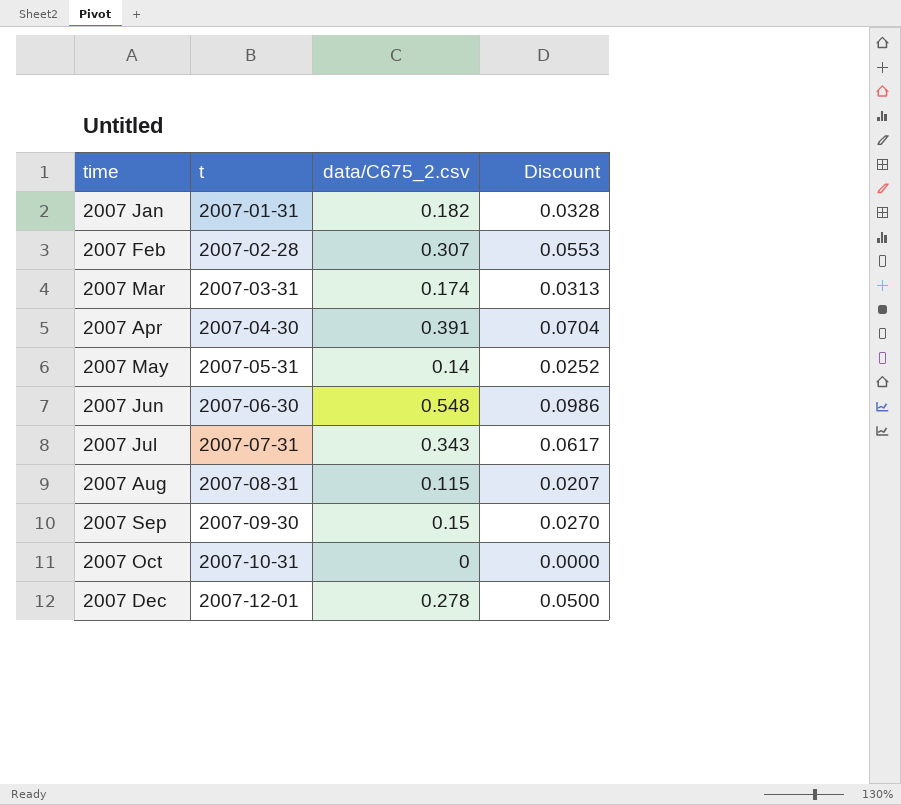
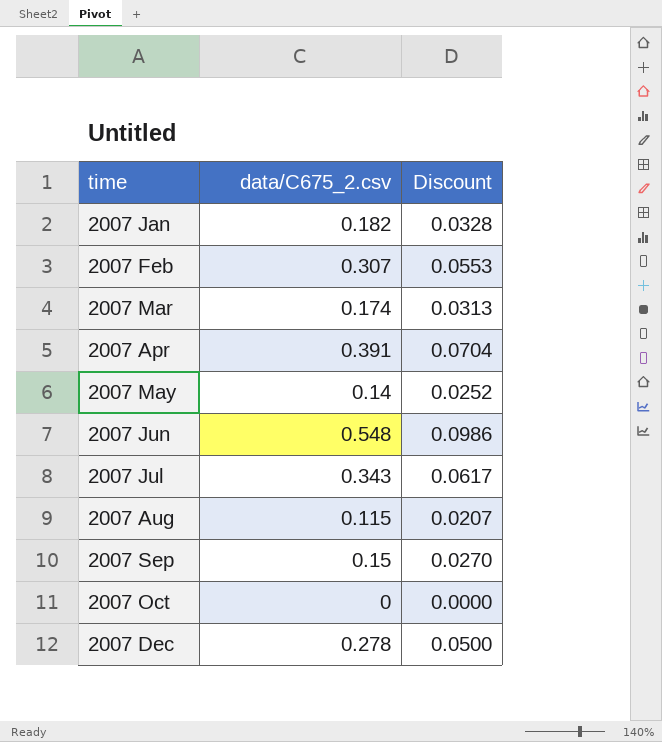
column t | position: 2 -> none

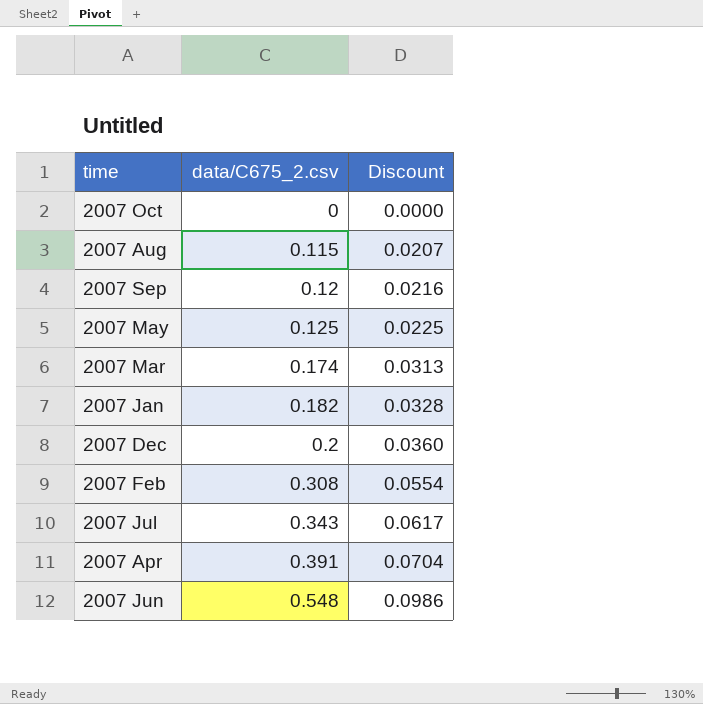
row order: time ascending -> data/C675_2.csv ascending
2007 Sep | data/C675_2.csv: 0.15 -> 0.12
2007 Sep | Discount: 0.0270 -> 0.0216
2007 May | data/C675_2.csv: 0.14 -> 0.125
2007 May | Discount: 0.0252 -> 0.0225
2007 Dec | data/C675_2.csv: 0.278 -> 0.2
2007 Dec | Discount: 0.0500 -> 0.0360
2007 Feb | data/C675_2.csv: 0.307 -> 0.308
2007 Feb | Discount: 0.0553 -> 0.0554

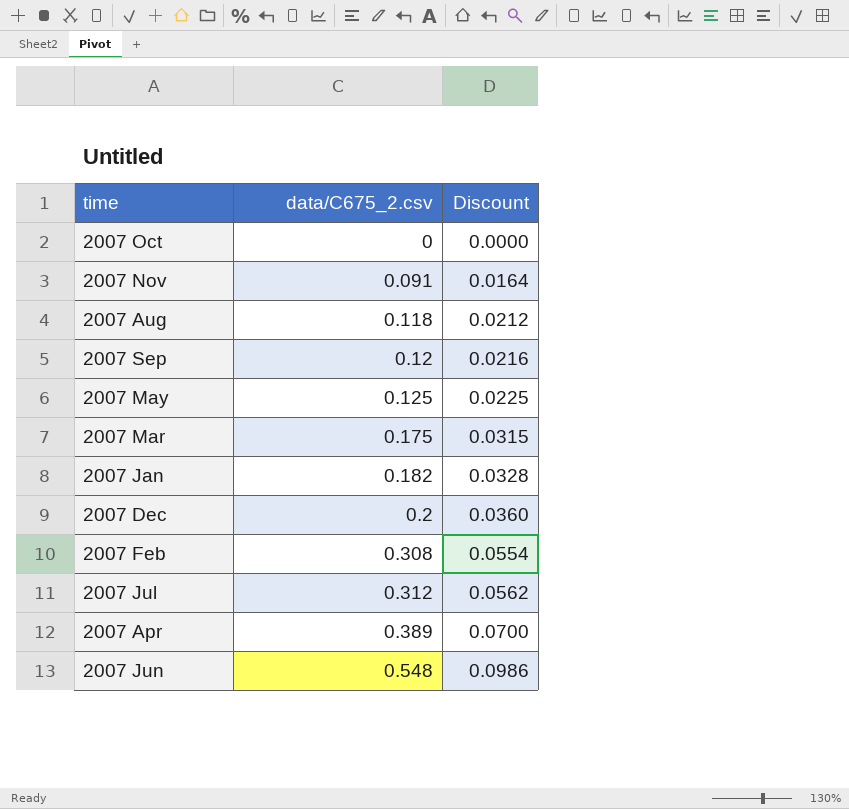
row 2007 Nov: none -> 0.091 | 0.0164
2007 Aug | data/C675_2.csv: 0.115 -> 0.118
2007 Aug | Discount: 0.0207 -> 0.0212
2007 Mar | data/C675_2.csv: 0.174 -> 0.175
2007 Mar | Discount: 0.0313 -> 0.0315
2007 Jul | data/C675_2.csv: 0.343 -> 0.312
2007 Jul | Discount: 0.0617 -> 0.0562
2007 Apr | data/C675_2.csv: 0.391 -> 0.389
2007 Apr | Discount: 0.0704 -> 0.0700

